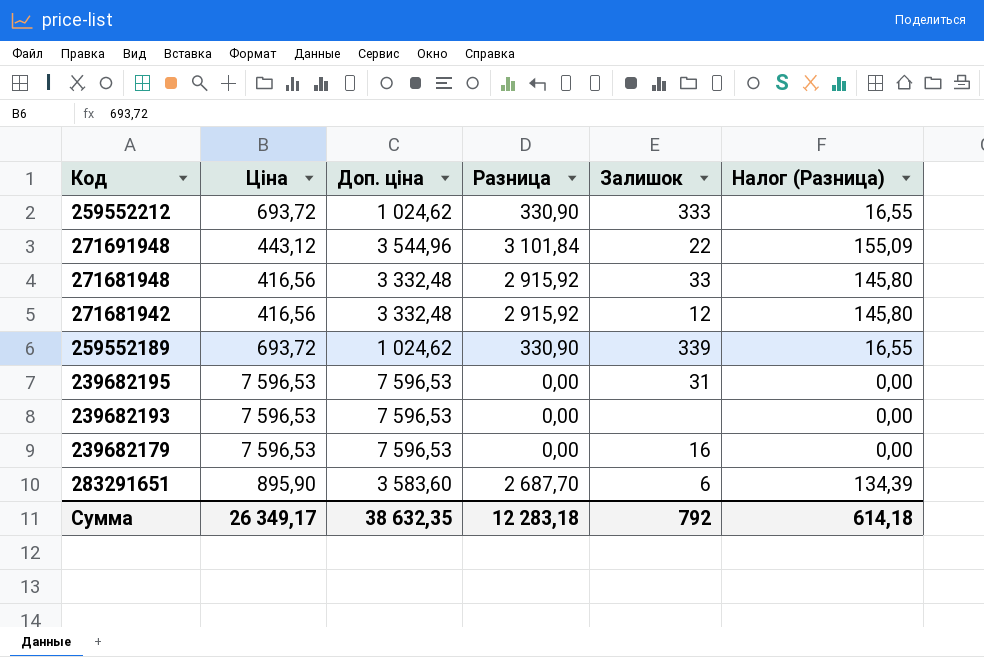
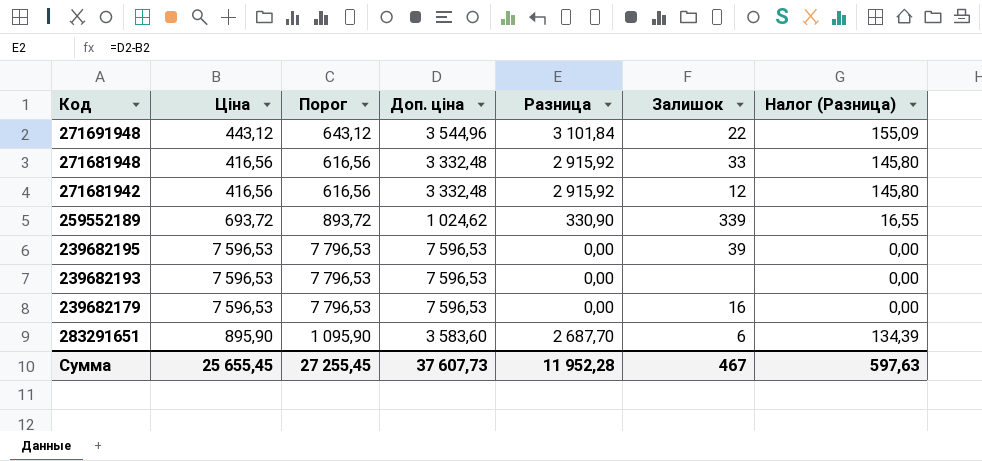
column Порог | formula: none -> [Ціна] + 200
row 259552212: 693,72 | 1 024,62 | 330,90 | 333 | 16,55 -> none
239682195 | Залишок: 31 -> 39
Сумма | Ціна: 26 349,17 -> 25 655,45
Сумма | Доп. ціна: 38 632,35 -> 37 607,73
Сумма | Разница: 12 283,18 -> 11 952,28
Сумма | Залишок: 792 -> 467
Сумма | Налог (Разница): 614,18 -> 597,63

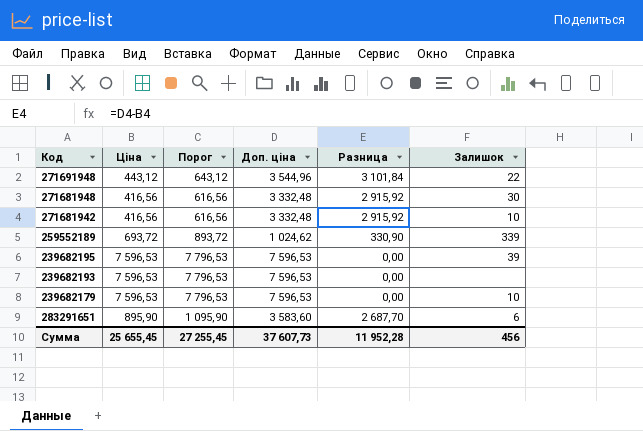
column Налог (Разница) | formula: [Разница] * 0,05 -> none
271681948 | Залишок: 33 -> 30
271681942 | Залишок: 12 -> 10
239682179 | Залишок: 16 -> 10
Сумма | Залишок: 467 -> 456

